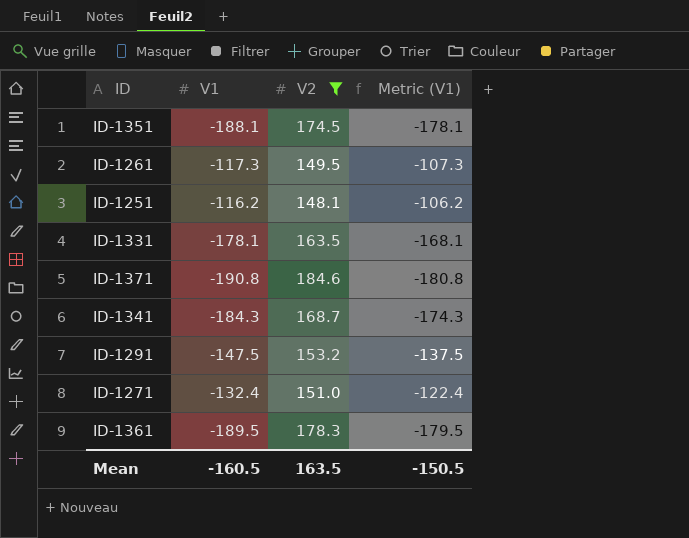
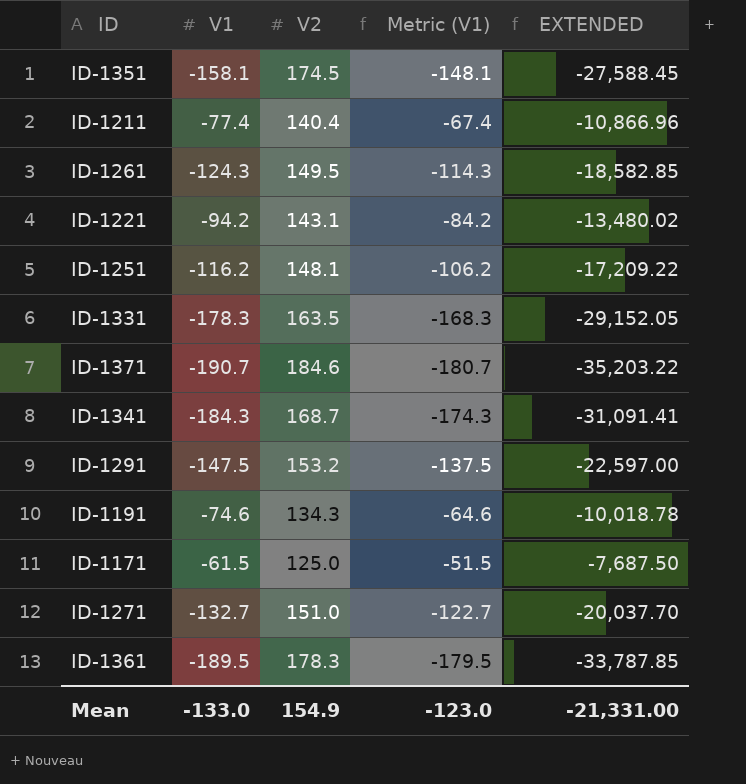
filter: V2 >= 148.1 -> none
column EXTENDED | formula: none -> [V1] * [V2]
ID-1351 | V1: -188.1 -> -158.1
ID-1351 | Metric (V1): -178.1 -> -148.1
ID-1261 | V1: -117.3 -> -124.3
ID-1261 | Metric (V1): -107.3 -> -114.3
ID-1331 | V1: -178.1 -> -178.3
ID-1331 | Metric (V1): -168.1 -> -168.3
ID-1371 | V1: -190.8 -> -190.7
ID-1371 | Metric (V1): -180.8 -> -180.7
ID-1271 | V1: -132.4 -> -132.7
ID-1271 | Metric (V1): -122.4 -> -122.7
Mean | V1: -160.5 -> -133.0
Mean | V2: 163.5 -> 154.9
Mean | Metric (V1): -150.5 -> -123.0

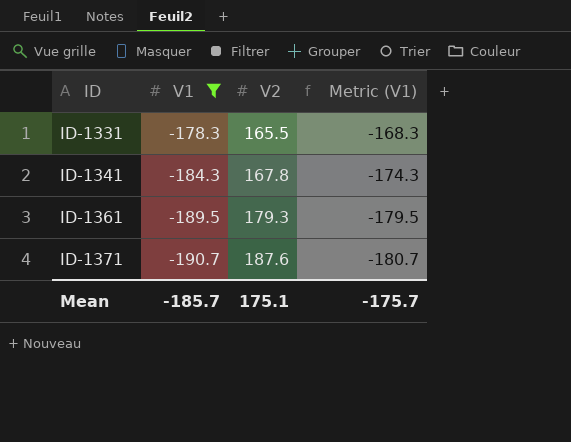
filter: none -> V1 <= -178.3
row order: none -> ID ascending
column EXTENDED | formula: [V1] * [V2] -> none
ID-1331 | V2: 163.5 -> 165.5
ID-1341 | V2: 168.7 -> 167.8
ID-1361 | V2: 178.3 -> 179.3
ID-1371 | V2: 184.6 -> 187.6
Mean | V1: -133.0 -> -185.7
Mean | V2: 154.9 -> 175.1
Mean | Metric (V1): -123.0 -> -175.7

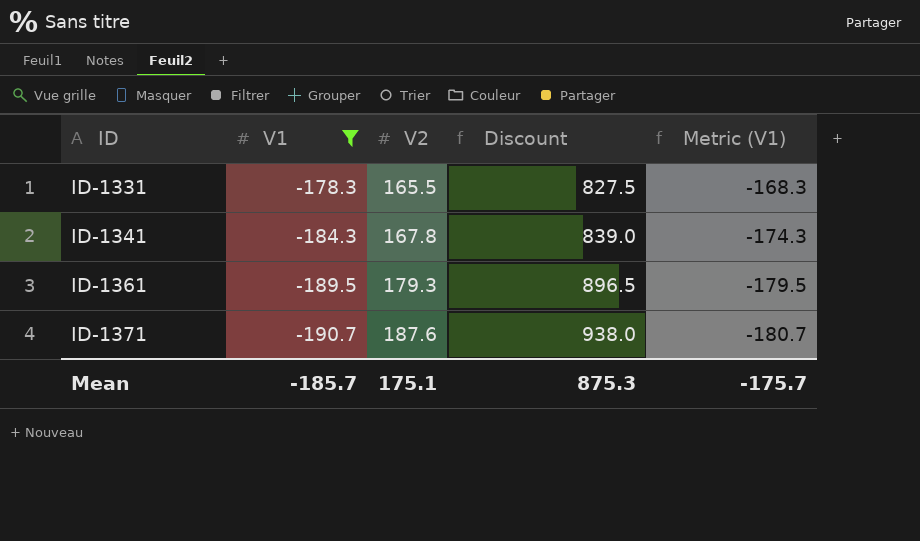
column Discount | formula: none -> [V2] * 5

